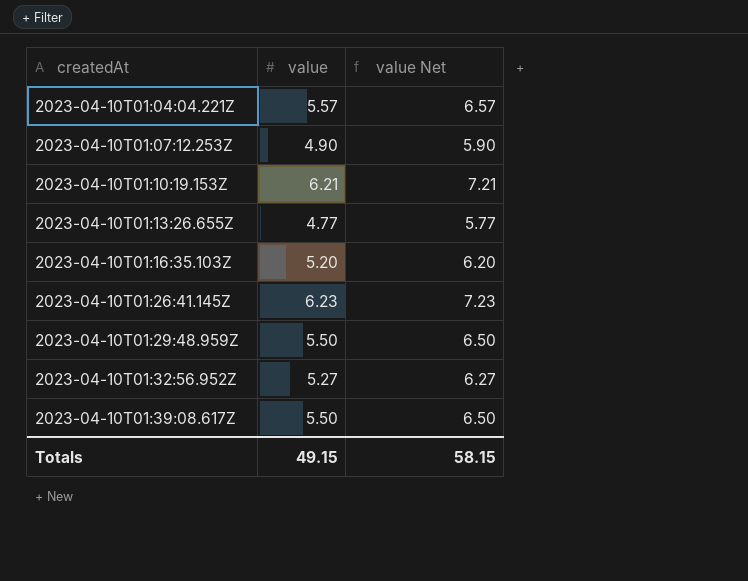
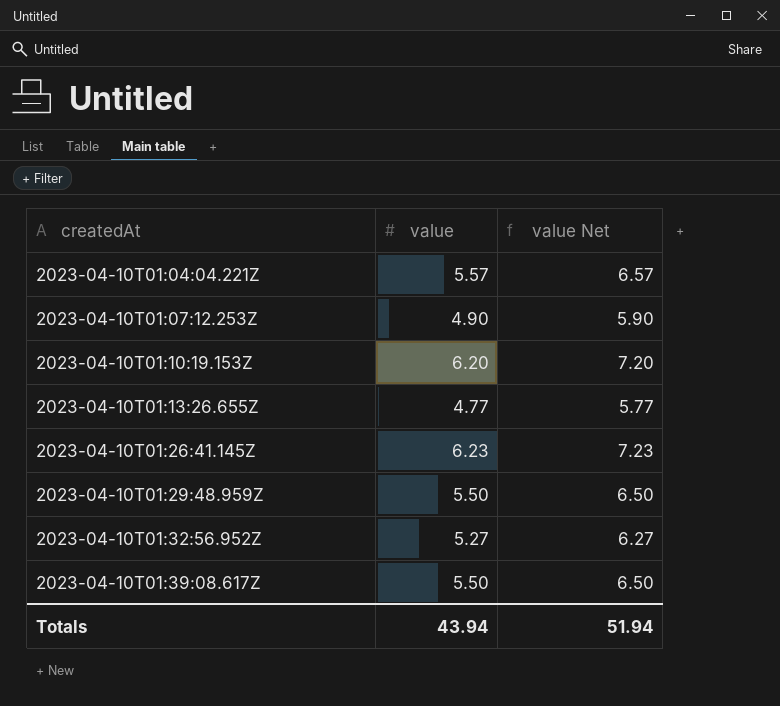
row 2023-04-10T01:16:35.103Z: 5.20 | 6.20 -> none
2023-04-10T01:10:19.153Z | value: 6.21 -> 6.20
2023-04-10T01:10:19.153Z | value Net: 7.21 -> 7.20
Totals | value: 49.15 -> 43.94
Totals | value Net: 58.15 -> 51.94

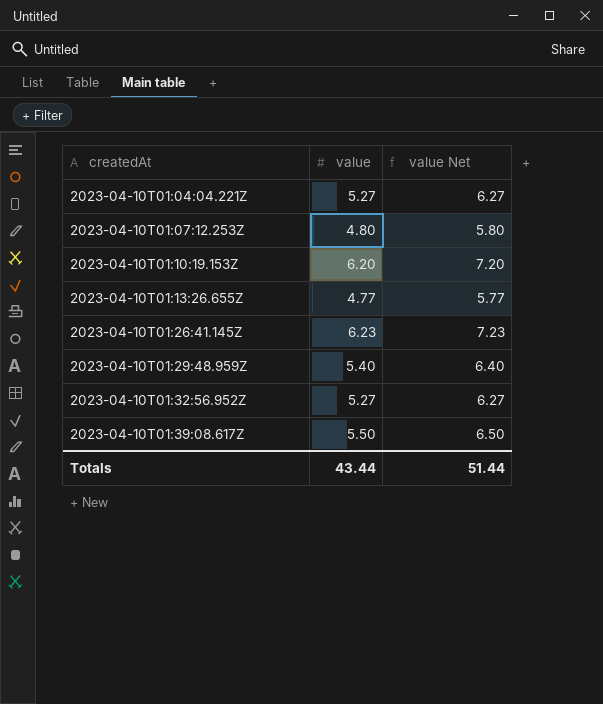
2023-04-10T01:04:04.221Z | value: 5.57 -> 5.27
2023-04-10T01:04:04.221Z | value Net: 6.57 -> 6.27
2023-04-10T01:07:12.253Z | value: 4.90 -> 4.80
2023-04-10T01:07:12.253Z | value Net: 5.90 -> 5.80
2023-04-10T01:29:48.959Z | value: 5.50 -> 5.40
2023-04-10T01:29:48.959Z | value Net: 6.50 -> 6.40
Totals | value: 43.94 -> 43.44
Totals | value Net: 51.94 -> 51.44

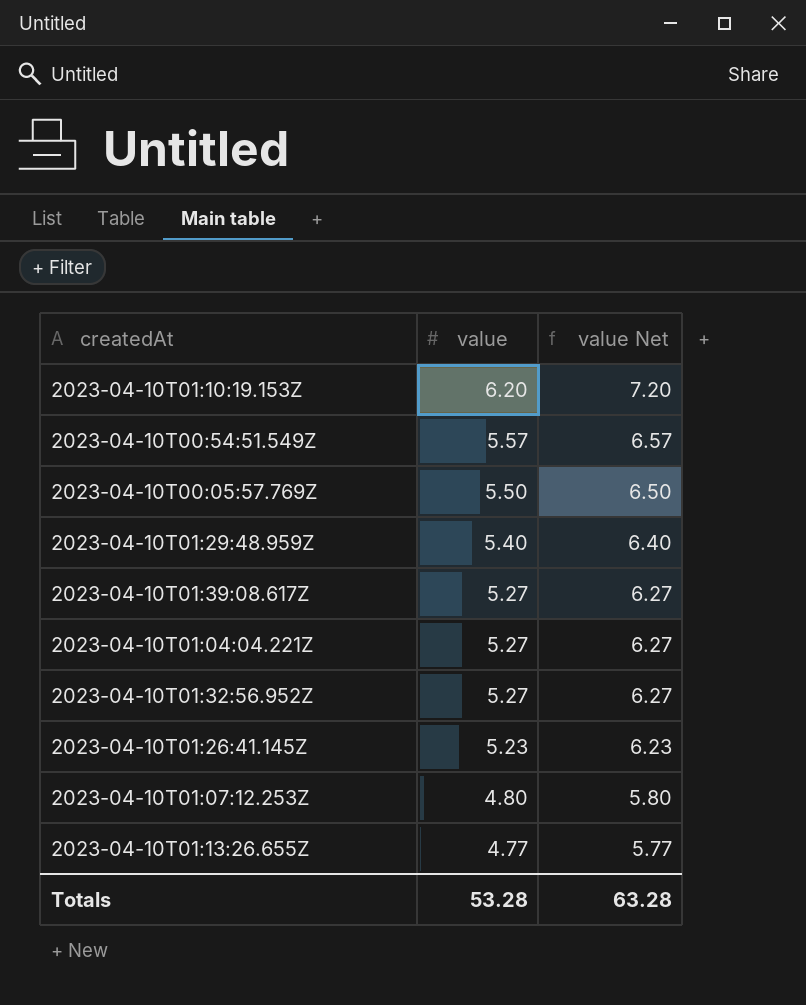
row order: createdAt ascending -> value descending
row 2023-04-10T00:54:51.549Z: none -> 5.57 | 6.57
row 2023-04-10T00:05:57.769Z: none -> 5.50 | 6.50
2023-04-10T01:39:08.617Z | value: 5.50 -> 5.27
2023-04-10T01:39:08.617Z | value Net: 6.50 -> 6.27
2023-04-10T01:26:41.145Z | value: 6.23 -> 5.23
2023-04-10T01:26:41.145Z | value Net: 7.23 -> 6.23
Totals | value: 43.44 -> 53.28
Totals | value Net: 51.44 -> 63.28

